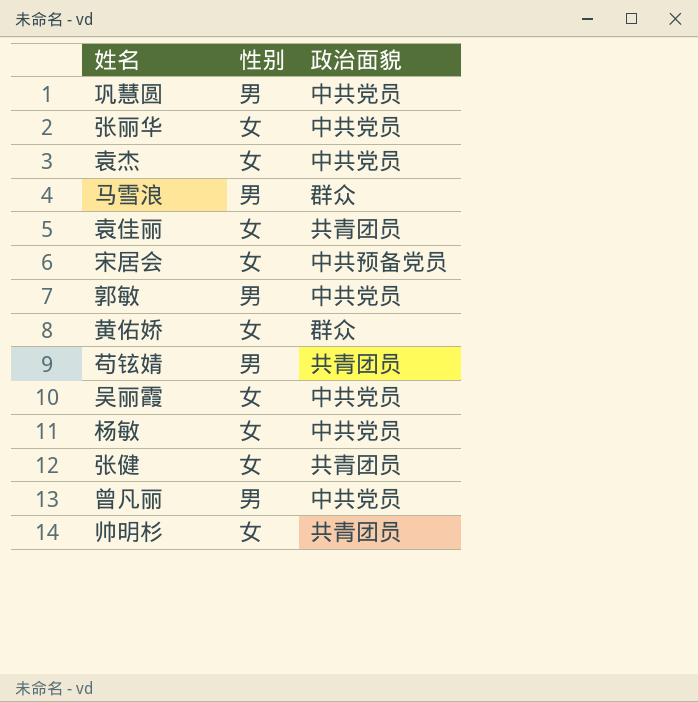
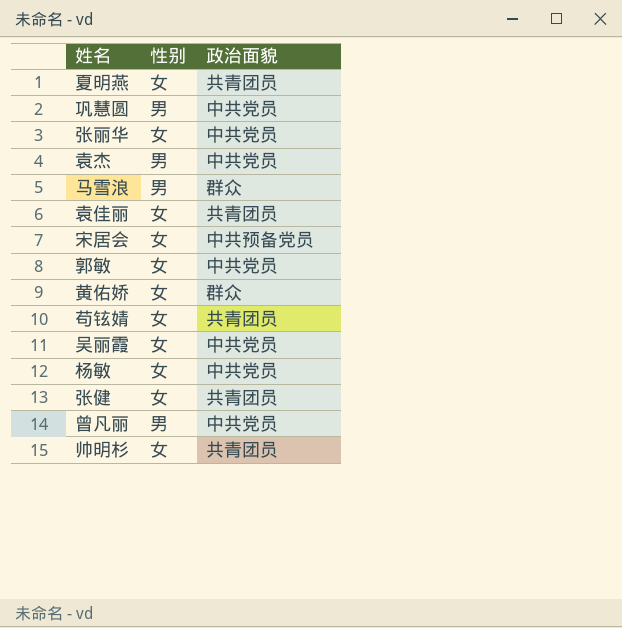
row 夏明燕: none -> 女 | 共青团员
袁杰 | 性别: 女 -> 男
郭敏 | 性别: 男 -> 女
苟铉婧 | 性别: 男 -> 女

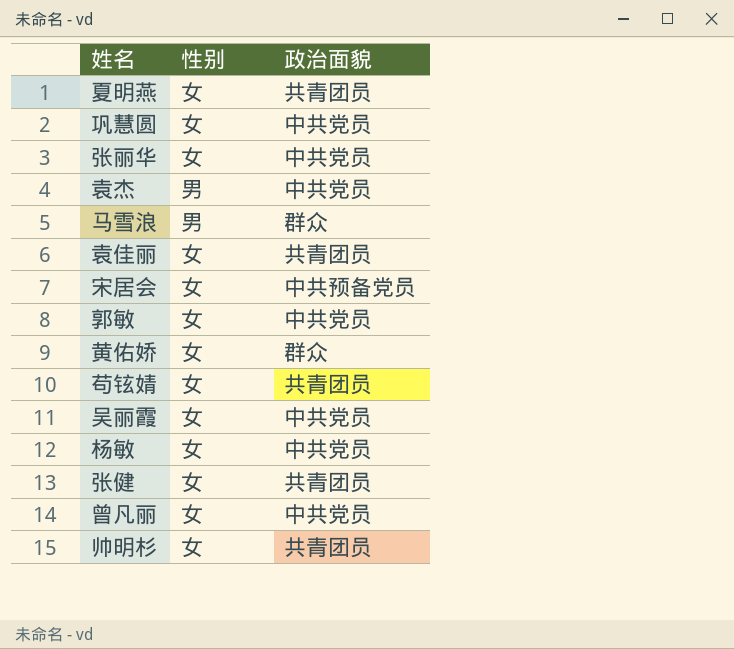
巩慧圆 | 性别: 男 -> 女
曾凡丽 | 性别: 男 -> 女

